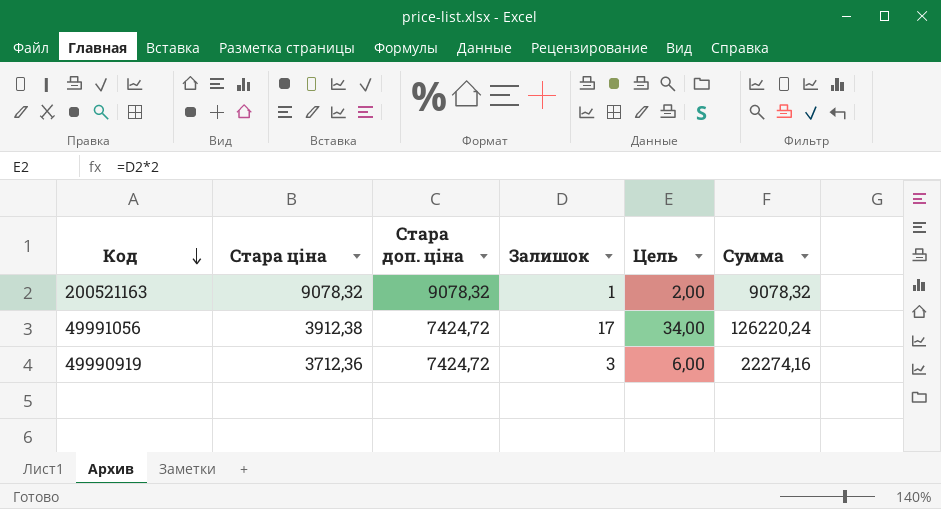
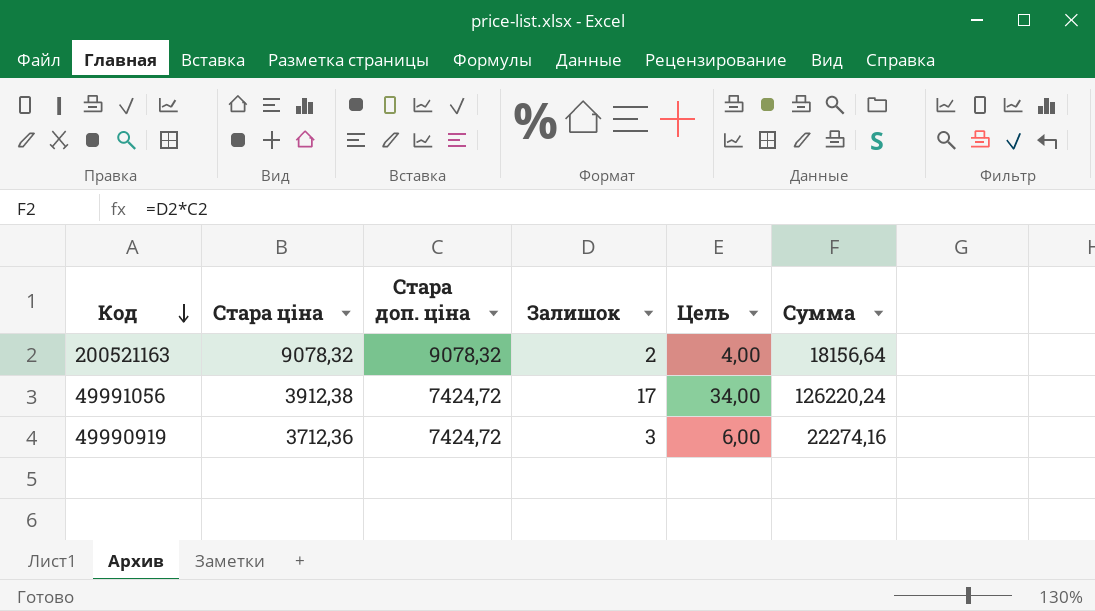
200521163 | Залишок: 1 -> 2
200521163 | Цель: 2,00 -> 4,00
200521163 | Сумма: 9078,32 -> 18156,64

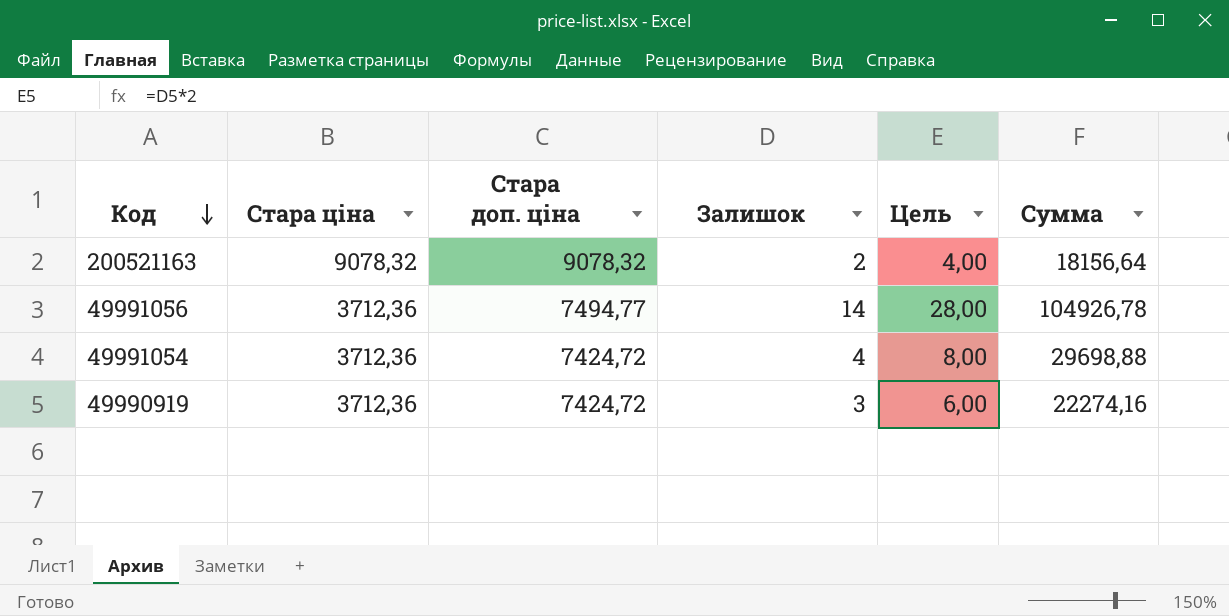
49991056 | Стара ціна: 3912,38 -> 3712,36
49991056 | Стара доп. ціна: 7424,72 -> 7494,77
49991056 | Залишок: 17 -> 14
49991056 | Цель: 34,00 -> 28,00
49991056 | Сумма: 126220,24 -> 104926,78
row 49991054: none -> 3712,36 | 7424,72 | 4 | 8,00 | 29698,88

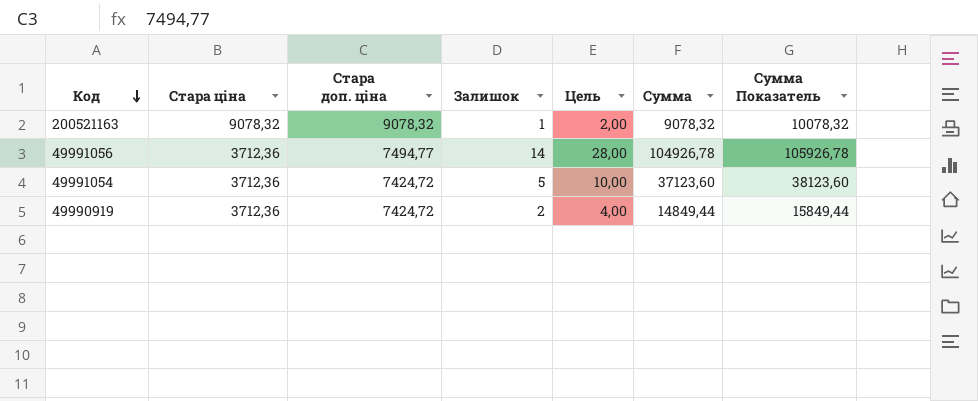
column Сумма Показатель | formula: none -> [Сумма] + 1000
200521163 | Залишок: 2 -> 1
200521163 | Цель: 4,00 -> 2,00
200521163 | Сумма: 18156,64 -> 9078,32
49991054 | Залишок: 4 -> 5
49991054 | Цель: 8,00 -> 10,00
49991054 | Сумма: 29698,88 -> 37123,60
49990919 | Залишок: 3 -> 2
49990919 | Цель: 6,00 -> 4,00
49990919 | Сумма: 22274,16 -> 14849,44

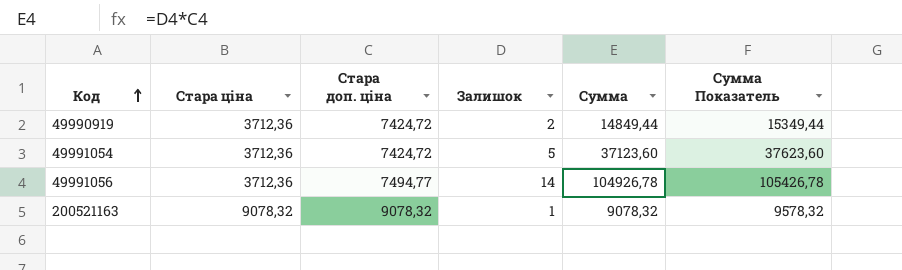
row order: Код descending -> Код ascending
column Цель | formula: [Залишок] * 2 -> none
column Сумма Показатель | formula: [Сумма] + 1000 -> [Сумма] + 500

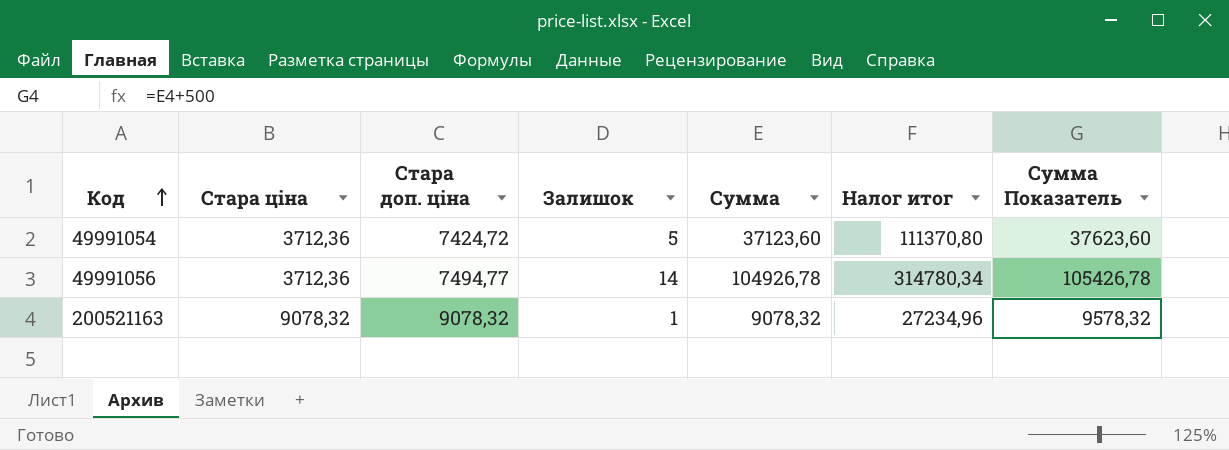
column Налог итог | formula: none -> [Сумма] * 3
row 49990919: 3712,36 | 7424,72 | 2 | 14849,44 | 15349,44 -> none

